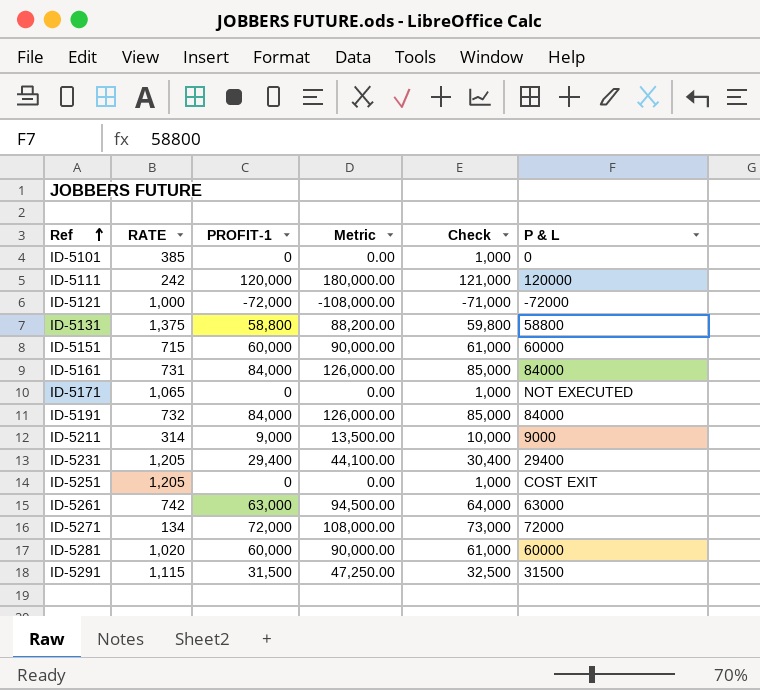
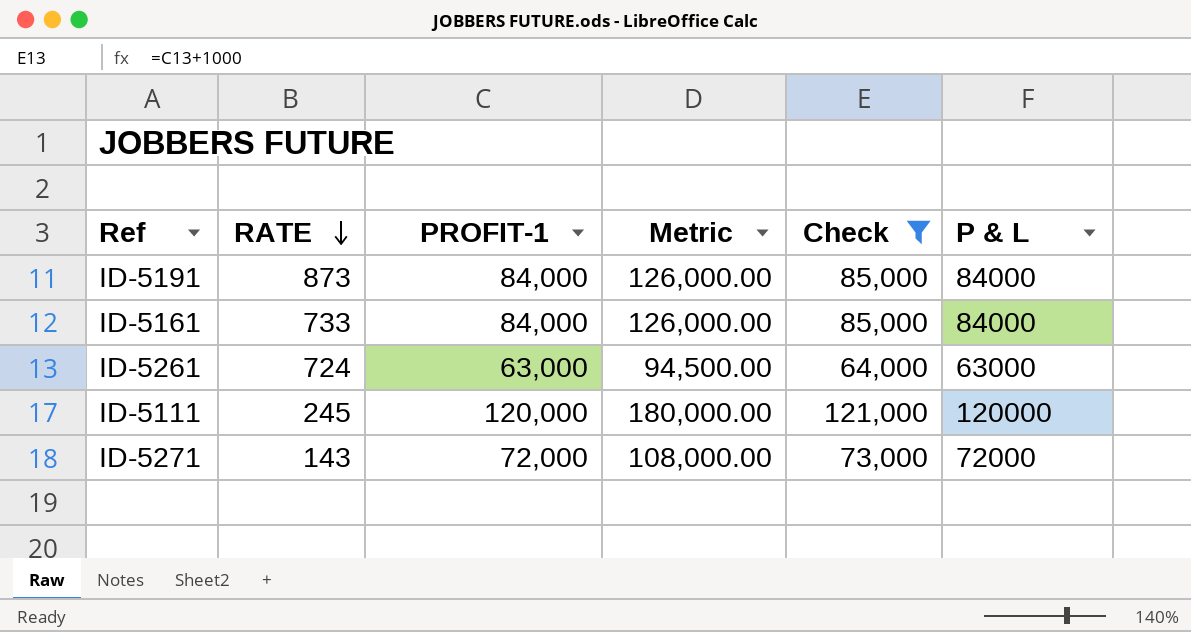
filter: none -> Check >= 64,000
row order: Ref ascending -> RATE descending
ID-5191 | RATE: 732 -> 873
ID-5161 | RATE: 731 -> 733
ID-5261 | RATE: 742 -> 724
ID-5111 | RATE: 242 -> 245
ID-5271 | RATE: 134 -> 143

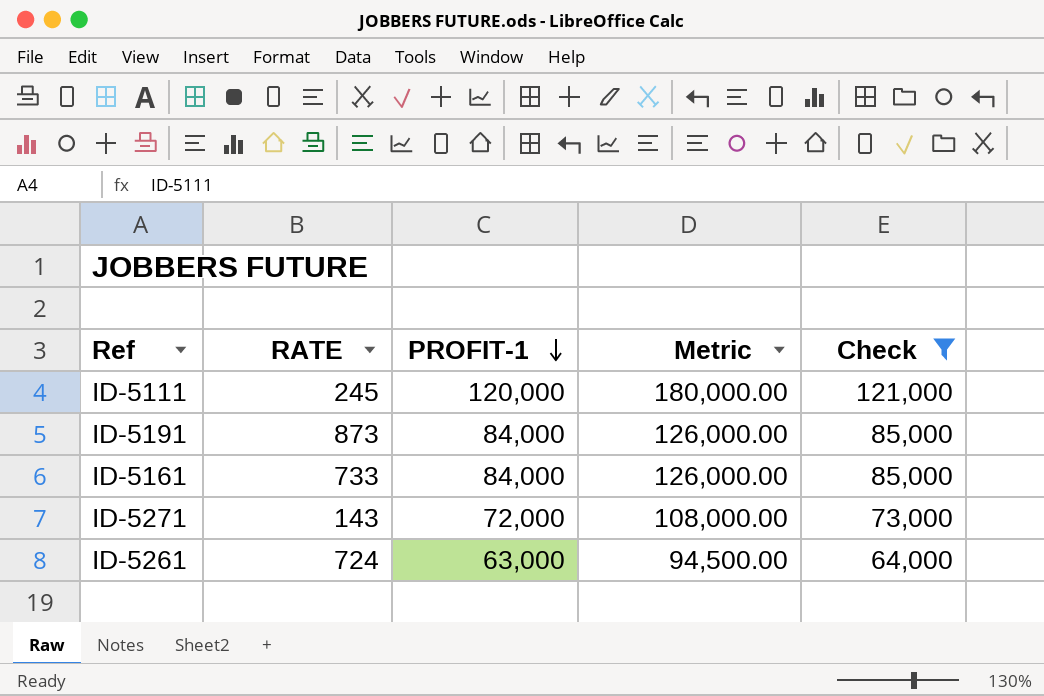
row order: RATE descending -> PROFIT-1 descending
column P & L | position: 6 -> none

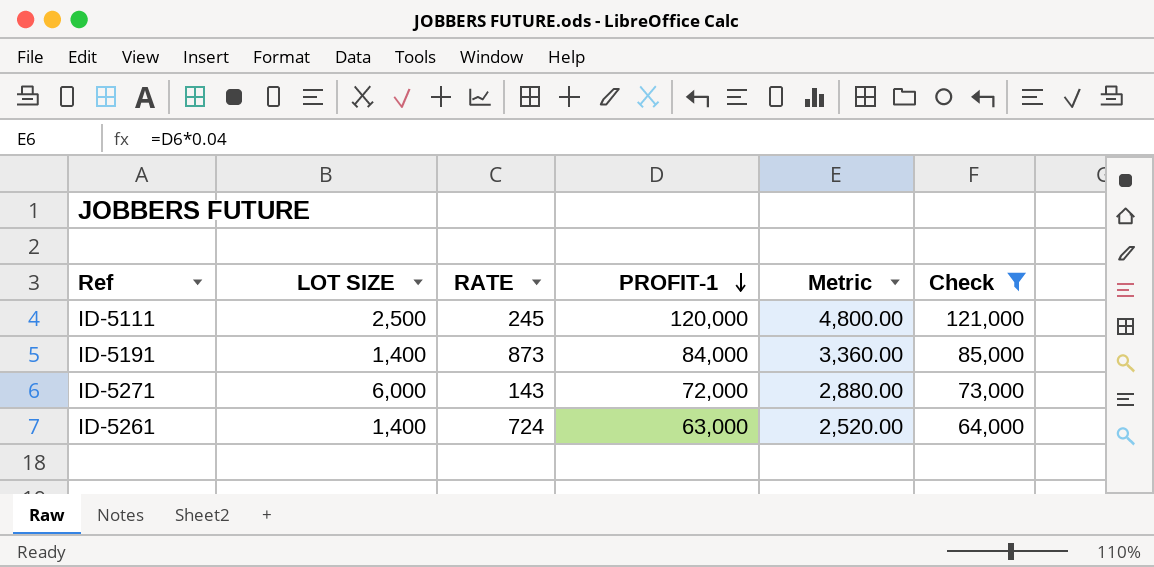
column LOT SIZE | position: none -> 2
column Metric | formula: [PROFIT-1] * 1.5 -> [PROFIT-1] * 0.04
row ID-5161: 733 | 84,000 | 126,000.00 | 85,000 -> none

